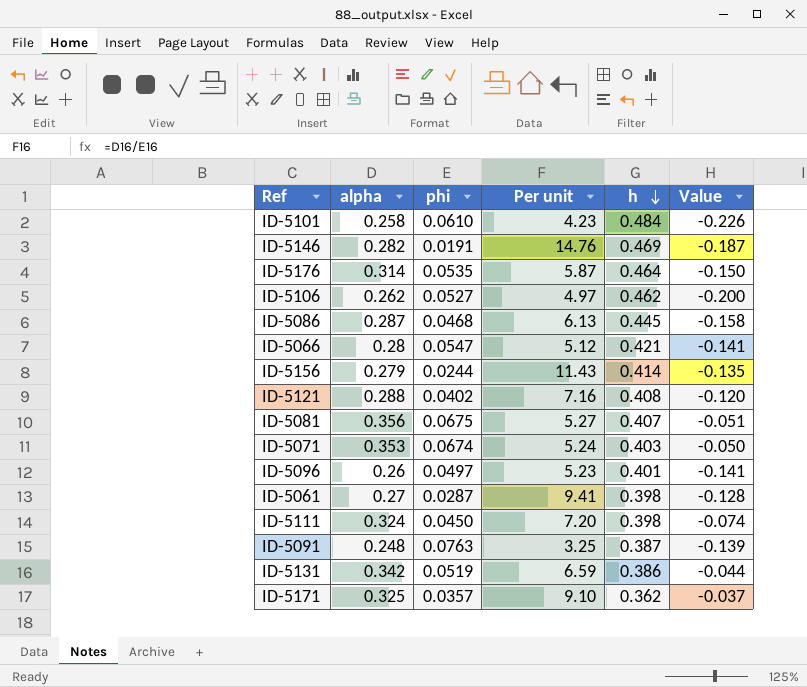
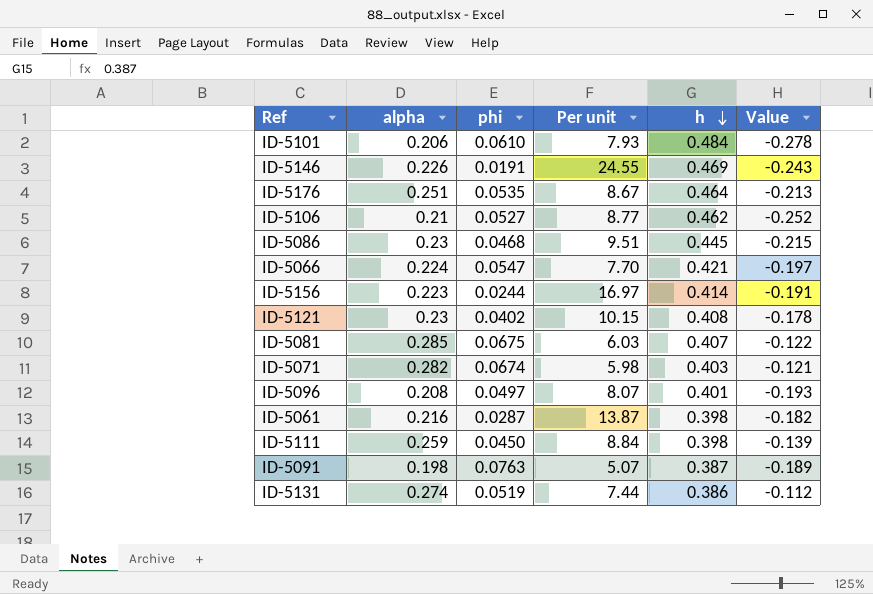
column Per unit | formula: [alpha] / [phi] -> [h] / [phi]
row ID-5171: 0.325 | 0.0357 | 9.10 | 0.362 | -0.037 -> none
ID-5101 | alpha: 0.258 -> 0.206
ID-5101 | Value: -0.226 -> -0.278
ID-5146 | alpha: 0.282 -> 0.226
ID-5146 | Value: -0.187 -> -0.243
ID-5176 | alpha: 0.314 -> 0.251
ID-5176 | Value: -0.150 -> -0.213
ID-5106 | alpha: 0.262 -> 0.21
ID-5106 | Value: -0.200 -> -0.252
ID-5086 | alpha: 0.287 -> 0.23
ID-5086 | Value: -0.158 -> -0.215
ID-5066 | alpha: 0.28 -> 0.224
ID-5066 | Value: -0.141 -> -0.197
ID-5156 | alpha: 0.279 -> 0.223
ID-5156 | Value: -0.135 -> -0.191
ID-5121 | alpha: 0.288 -> 0.23
ID-5121 | Value: -0.120 -> -0.178
ID-5081 | alpha: 0.356 -> 0.285
ID-5081 | Value: -0.051 -> -0.122
ID-5071 | alpha: 0.353 -> 0.282
ID-5071 | Value: -0.050 -> -0.121
ID-5096 | alpha: 0.26 -> 0.208
ID-5096 | Value: -0.141 -> -0.193
ID-5061 | alpha: 0.27 -> 0.216
ID-5061 | Value: -0.128 -> -0.182
ID-5111 | alpha: 0.324 -> 0.259
ID-5111 | Value: -0.074 -> -0.139
ID-5091 | alpha: 0.248 -> 0.198
ID-5091 | Value: -0.139 -> -0.189
ID-5131 | alpha: 0.342 -> 0.274
ID-5131 | Value: -0.044 -> -0.112

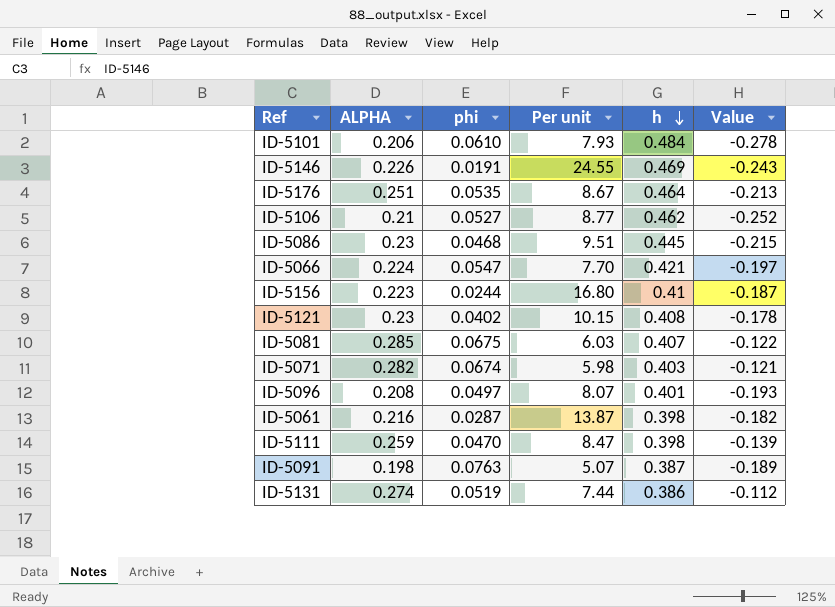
column name: alpha -> ALPHA
ID-5156 | Per unit: 16.97 -> 16.80
ID-5156 | h: 0.414 -> 0.41
ID-5156 | Value: -0.191 -> -0.187
ID-5111 | phi: 0.0450 -> 0.0470
ID-5111 | Per unit: 8.84 -> 8.47

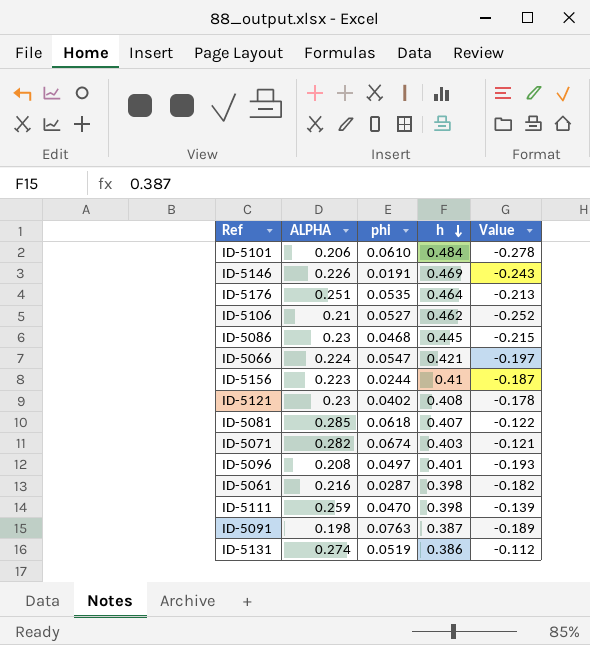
column Per unit | formula: [h] / [phi] -> none
ID-5081 | phi: 0.0675 -> 0.0618

